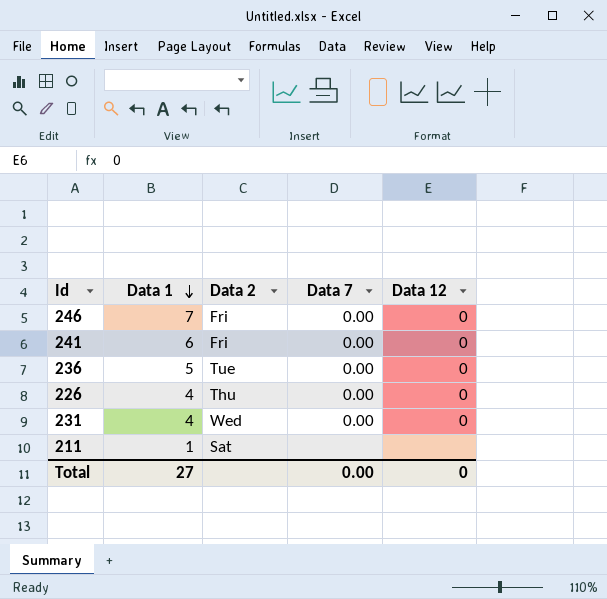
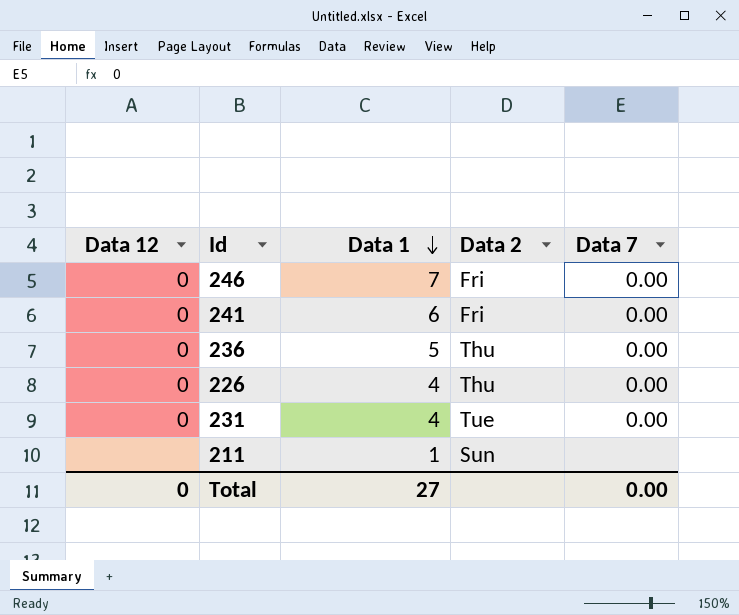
column Data 12 | position: 5 -> 1
236 | Data 2: Tue -> Thu
231 | Data 2: Wed -> Tue
211 | Data 2: Sat -> Sun

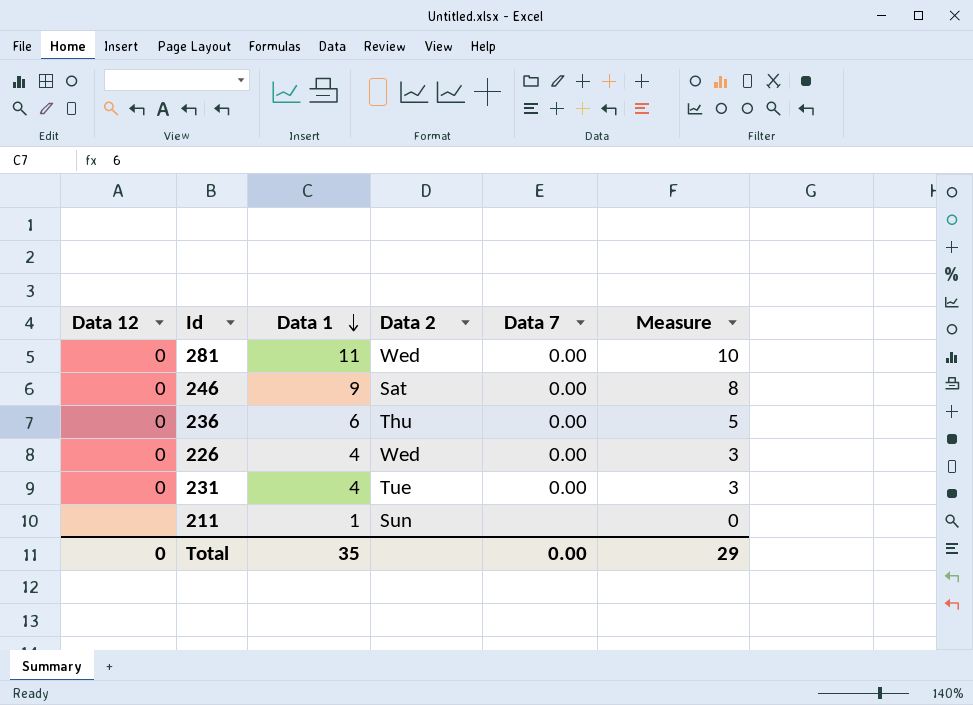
column Measure | formula: none -> [Data 1] - 1
row 241: 0 | 6 | Fri | 0.00 -> none
row 281: none -> 0 | 11 | Wed | 0.00 | 10
246 | Data 1: 7 -> 9
246 | Data 2: Fri -> Sat
236 | Data 1: 5 -> 6
226 | Data 2: Thu -> Wed
Total | Data 1: 27 -> 35

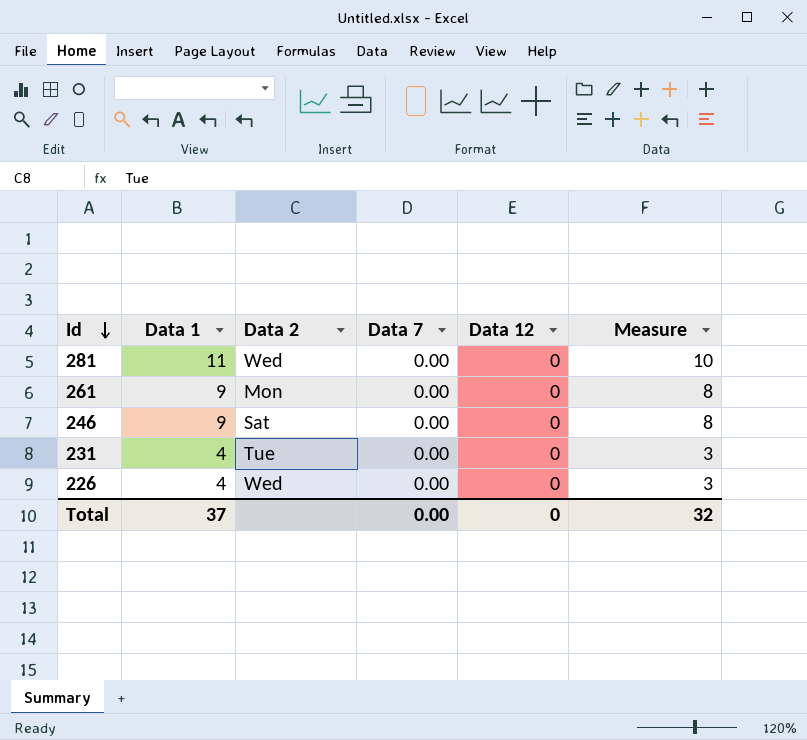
row order: Data 1 descending -> Id descending
column Data 12 | position: 1 -> 5
row 236: 0 | 6 | Thu | 0.00 | 5 -> none
row 211: none | 1 | Sun | none | 0 -> none
row 261: none -> 9 | Mon | 0.00 | 0 | 8
Total | Data 1: 35 -> 37
Total | Measure: 29 -> 32

